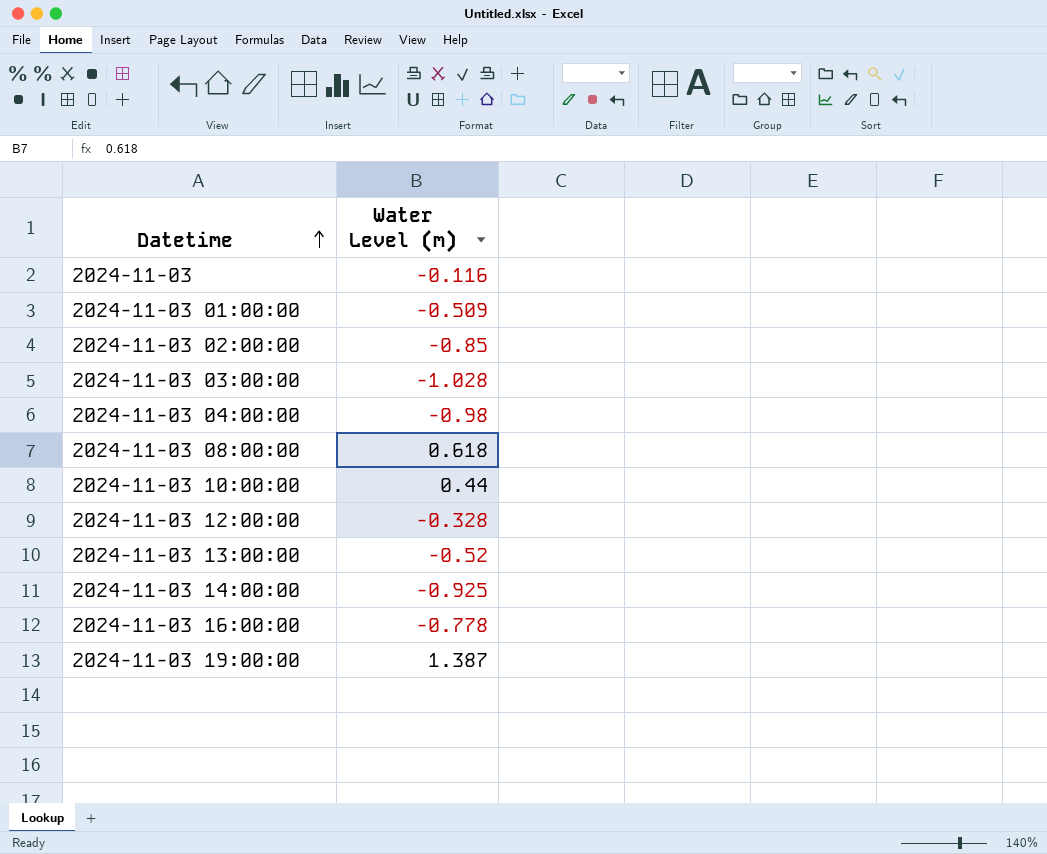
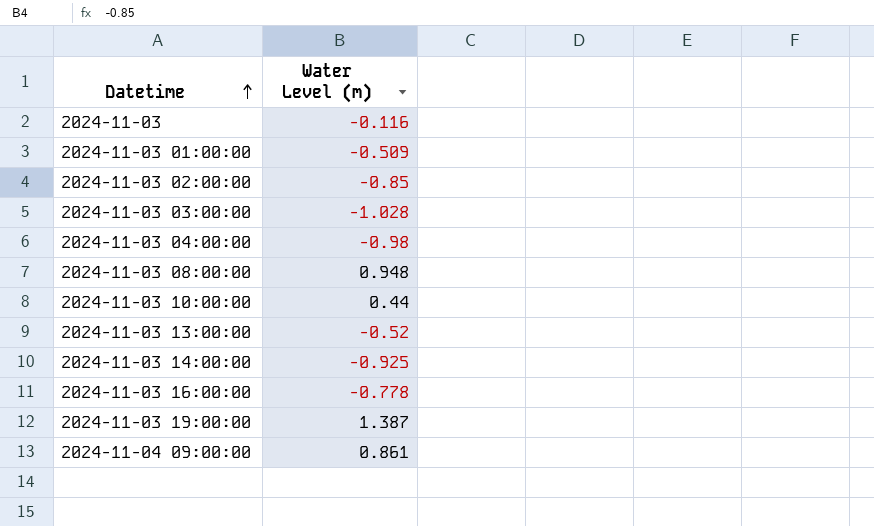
row 2024-11-03 12:00:00: -0.328 -> none
2024-11-03 08:00:00 | Water Level (m): 0.618 -> 0.948
row 2024-11-04 09:00:00: none -> 0.861

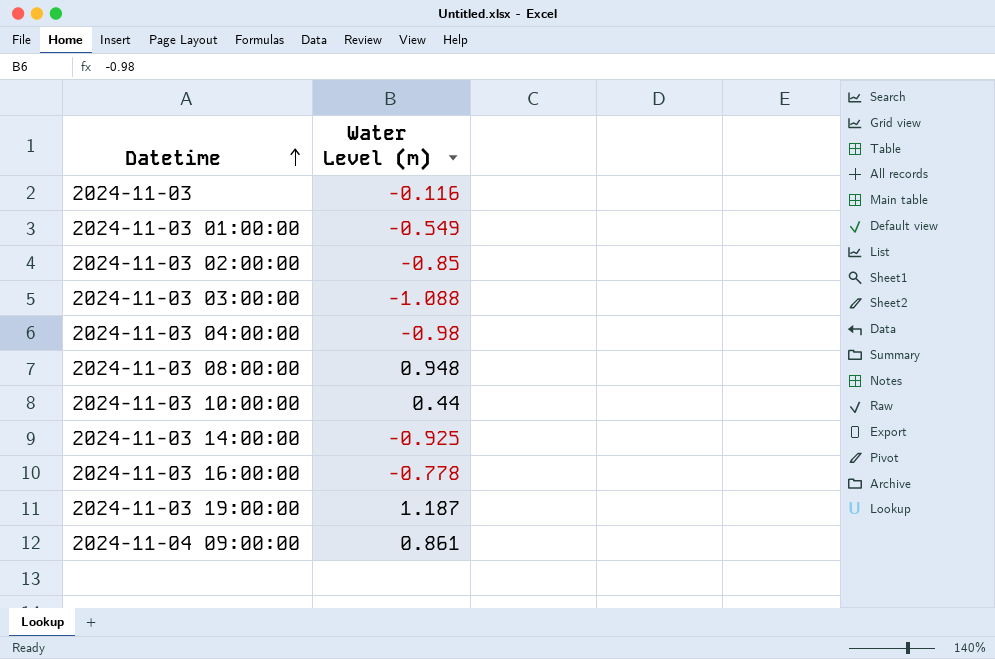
row 2024-11-03 13:00:00: -0.52 -> none
2024-11-03 01:00:00 | Water Level (m): -0.509 -> -0.549
2024-11-03 03:00:00 | Water Level (m): -1.028 -> -1.088
2024-11-03 19:00:00 | Water Level (m): 1.387 -> 1.187

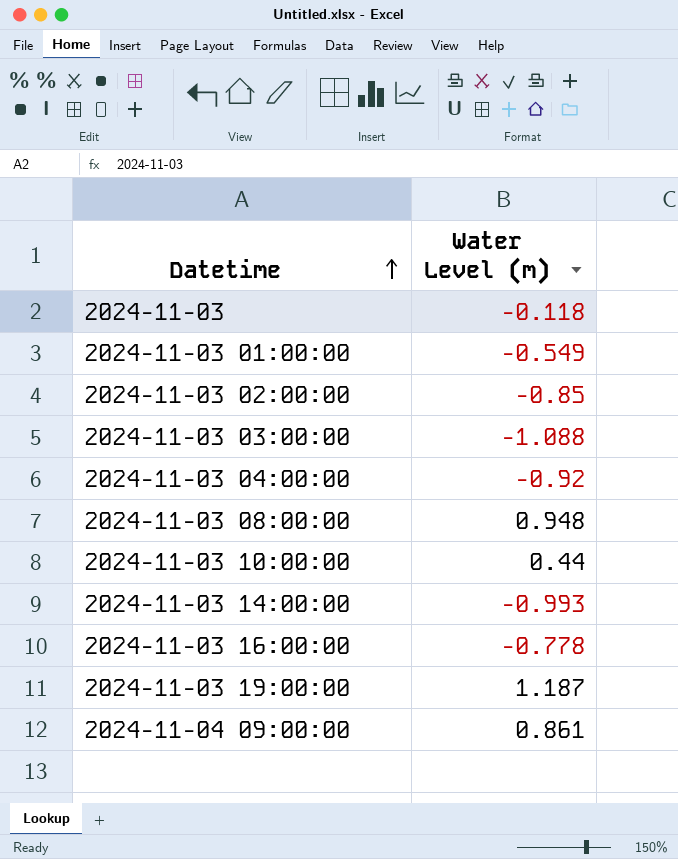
2024-11-03 | Water Level (m): -0.116 -> -0.118
2024-11-03 04:00:00 | Water Level (m): -0.98 -> -0.92
2024-11-03 14:00:00 | Water Level (m): -0.925 -> -0.993

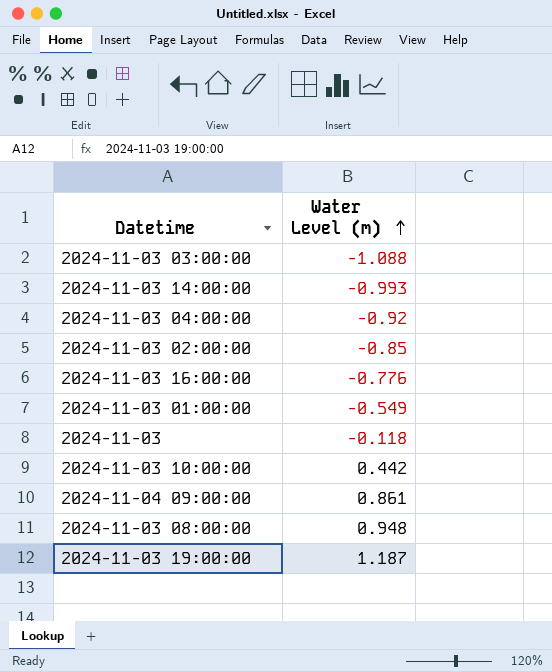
row order: Datetime ascending -> Water Level (m) ascending
2024-11-03 16:00:00 | Water Level (m): -0.778 -> -0.776
2024-11-03 10:00:00 | Water Level (m): 0.44 -> 0.442

